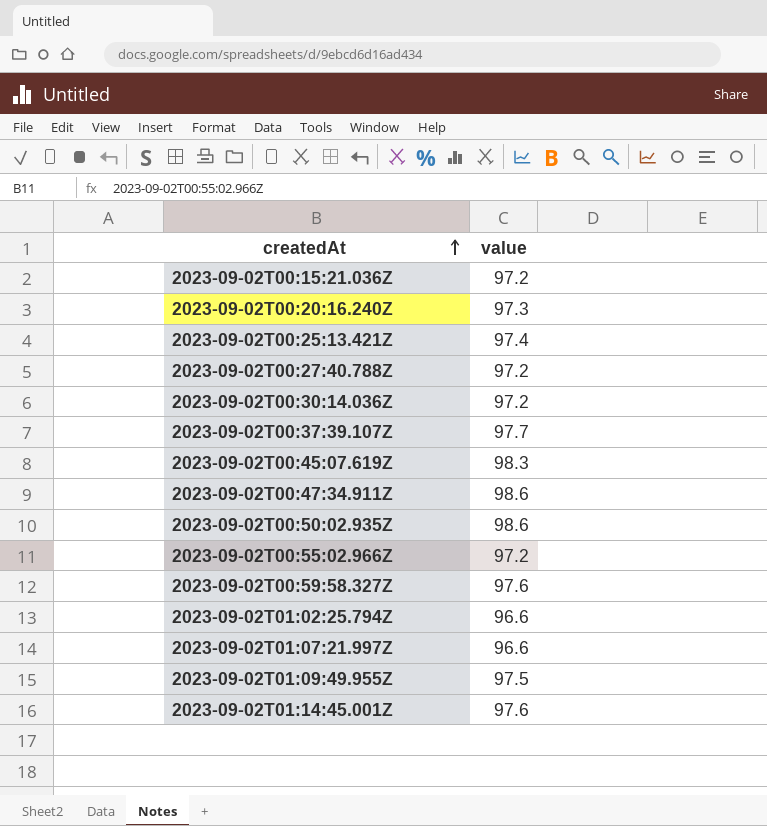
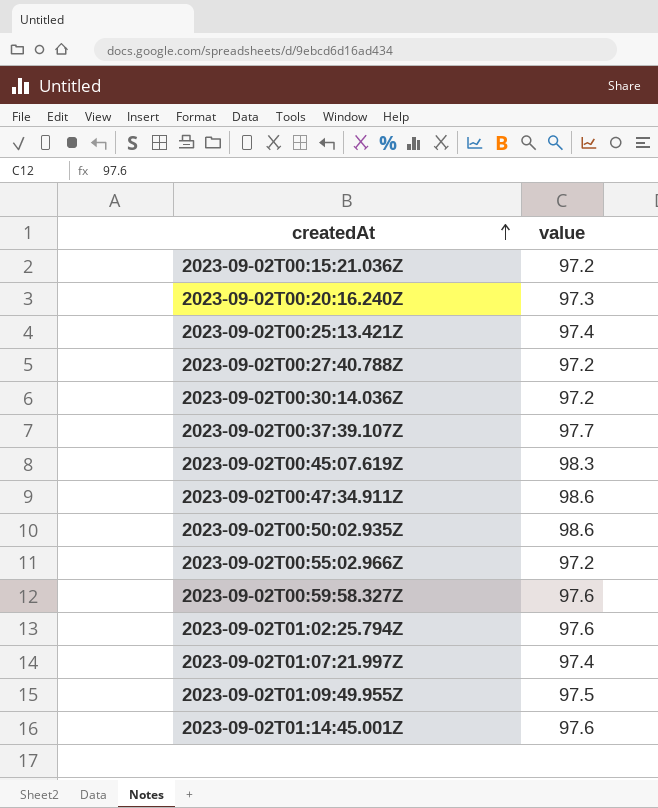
2023-09-02T01:02:25.794Z | value: 96.6 -> 97.6
2023-09-02T01:07:21.997Z | value: 96.6 -> 97.4

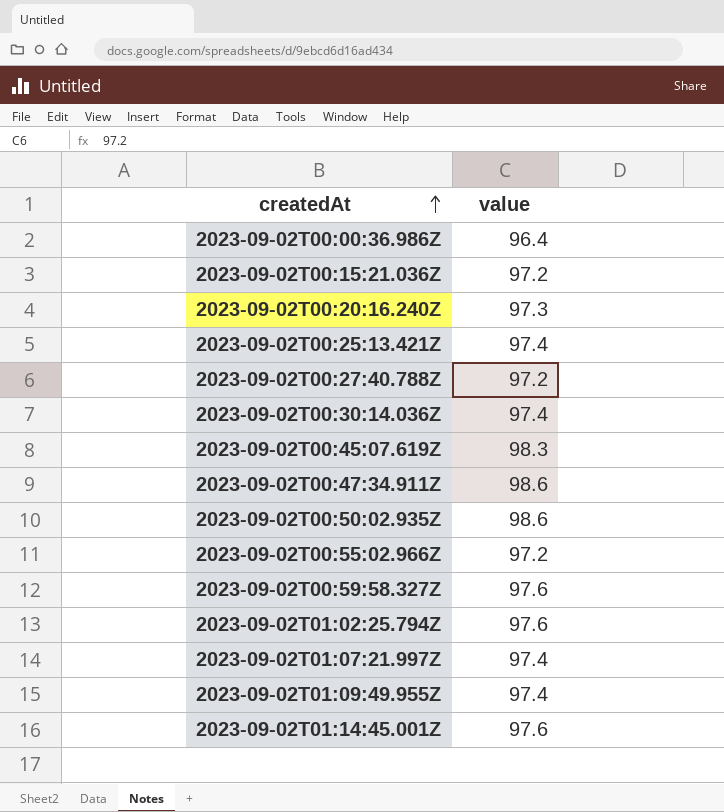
row 2023-09-02T00:37:39.107Z: 97.7 -> none
row 2023-09-02T00:00:36.986Z: none -> 96.4
2023-09-02T00:30:14.036Z | value: 97.2 -> 97.4
2023-09-02T01:09:49.955Z | value: 97.5 -> 97.4

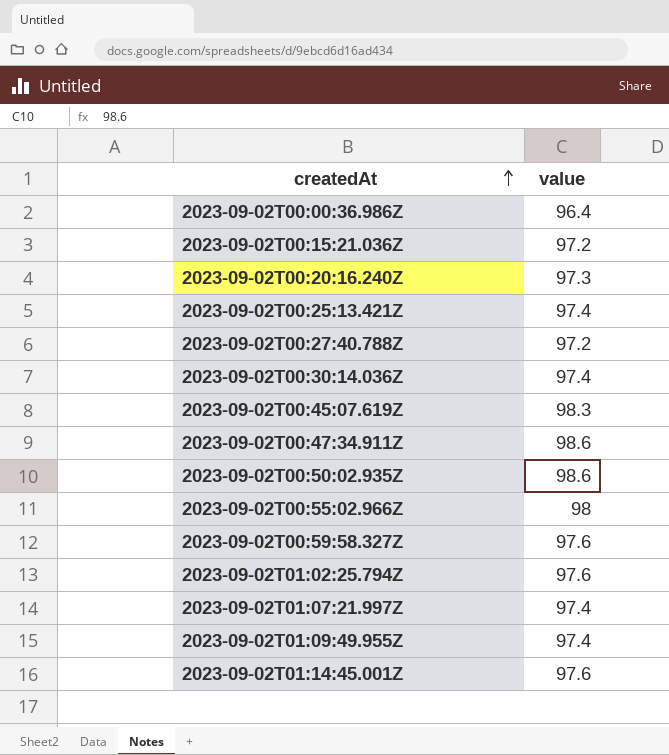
2023-09-02T00:55:02.966Z | value: 97.2 -> 98

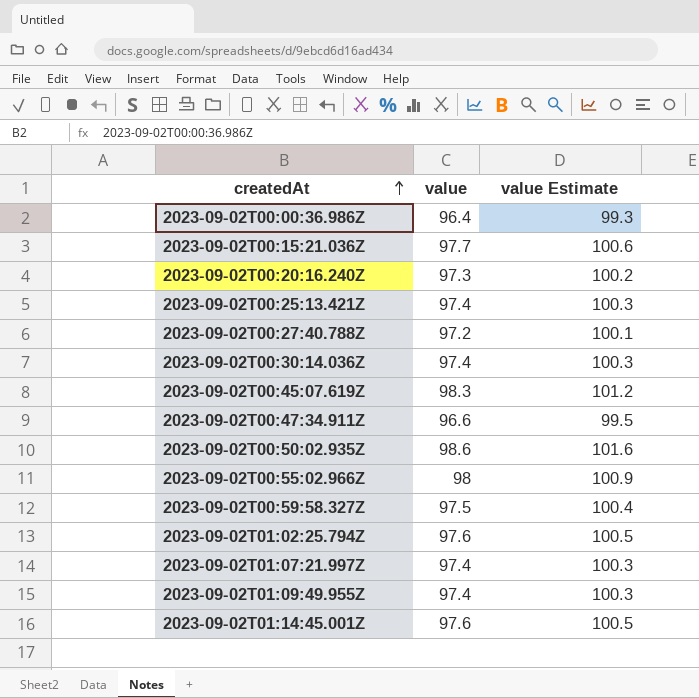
column value Estimate | formula: none -> [value] * 1.03
2023-09-02T00:15:21.036Z | value: 97.2 -> 97.7
2023-09-02T00:47:34.911Z | value: 98.6 -> 96.6
2023-09-02T00:59:58.327Z | value: 97.6 -> 97.5

